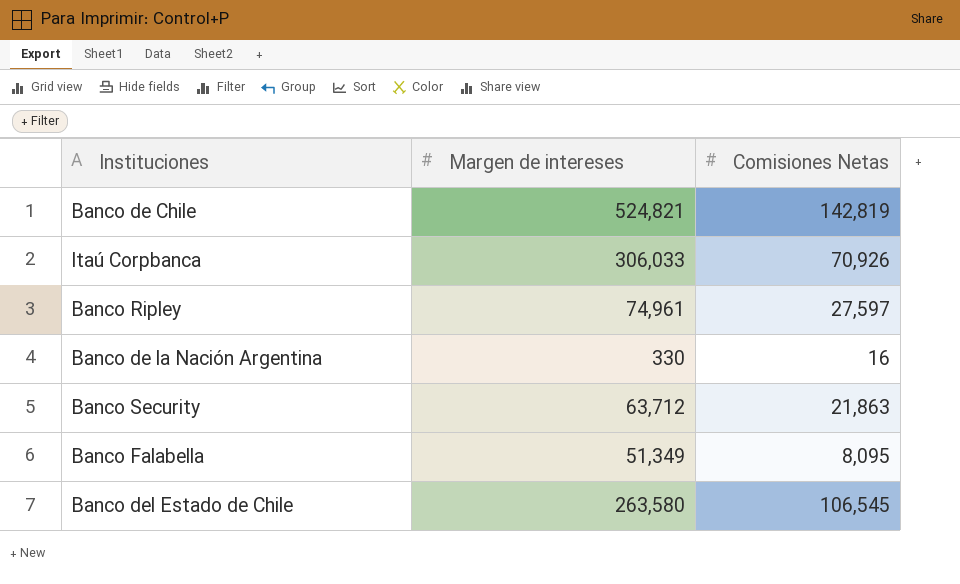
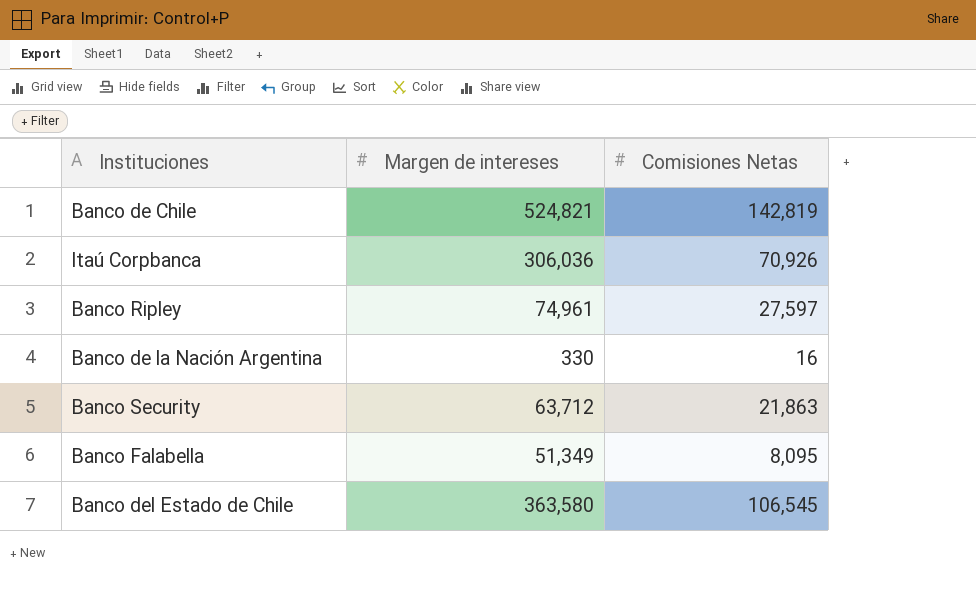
Itaú Corpbanca | Margen de intereses: 306,033 -> 306,036
Banco del Estado de Chile | Margen de intereses: 263,580 -> 363,580

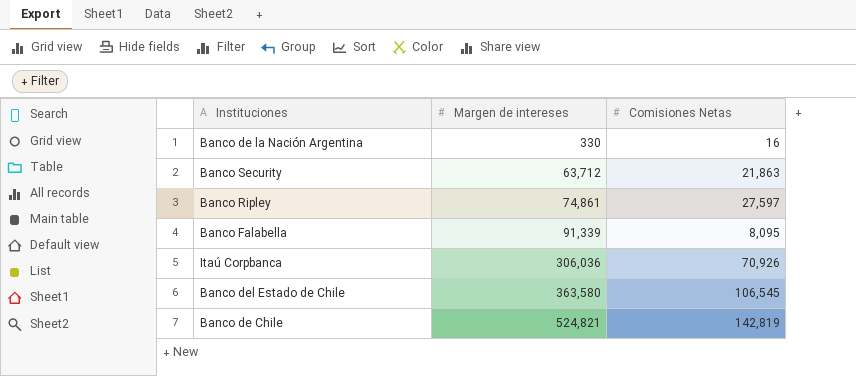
row order: none -> Margen de intereses ascending
Banco Ripley | Margen de intereses: 74,961 -> 74,861
Banco Falabella | Margen de intereses: 51,349 -> 91,339

